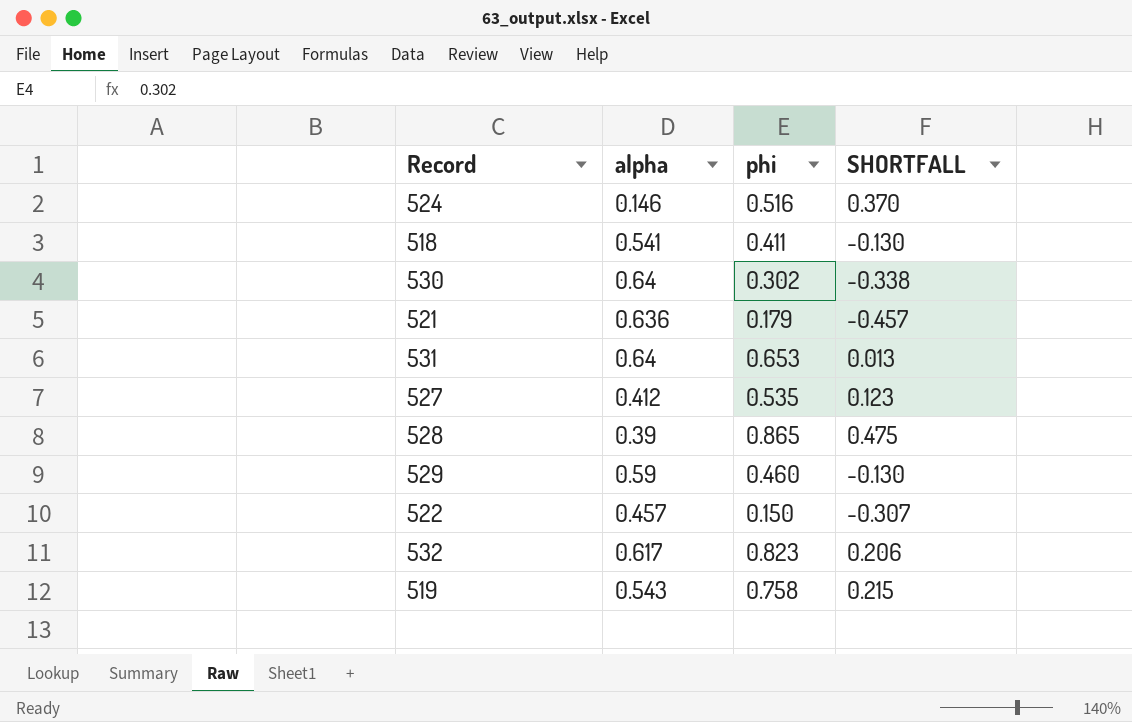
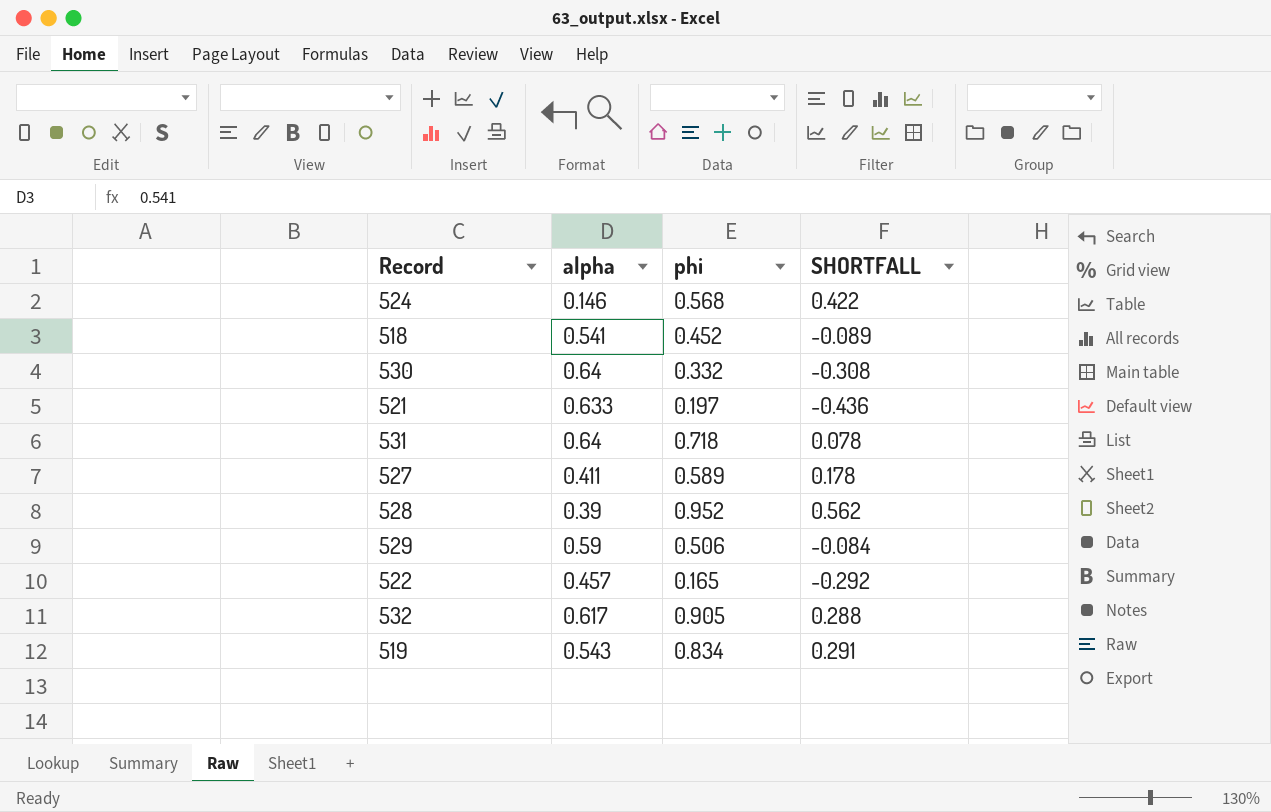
524 | phi: 0.516 -> 0.568
524 | SHORTFALL: 0.370 -> 0.422
518 | phi: 0.411 -> 0.452
518 | SHORTFALL: -0.130 -> -0.089
530 | phi: 0.302 -> 0.332
530 | SHORTFALL: -0.338 -> -0.308
521 | alpha: 0.636 -> 0.633
521 | phi: 0.179 -> 0.197
521 | SHORTFALL: -0.457 -> -0.436
531 | phi: 0.653 -> 0.718
531 | SHORTFALL: 0.013 -> 0.078
527 | alpha: 0.412 -> 0.411
527 | phi: 0.535 -> 0.589
527 | SHORTFALL: 0.123 -> 0.178
528 | phi: 0.865 -> 0.952
528 | SHORTFALL: 0.475 -> 0.562
529 | phi: 0.460 -> 0.506
529 | SHORTFALL: -0.130 -> -0.084
522 | phi: 0.150 -> 0.165
522 | SHORTFALL: -0.307 -> -0.292
532 | phi: 0.823 -> 0.905
532 | SHORTFALL: 0.206 -> 0.288
519 | phi: 0.758 -> 0.834
519 | SHORTFALL: 0.215 -> 0.291

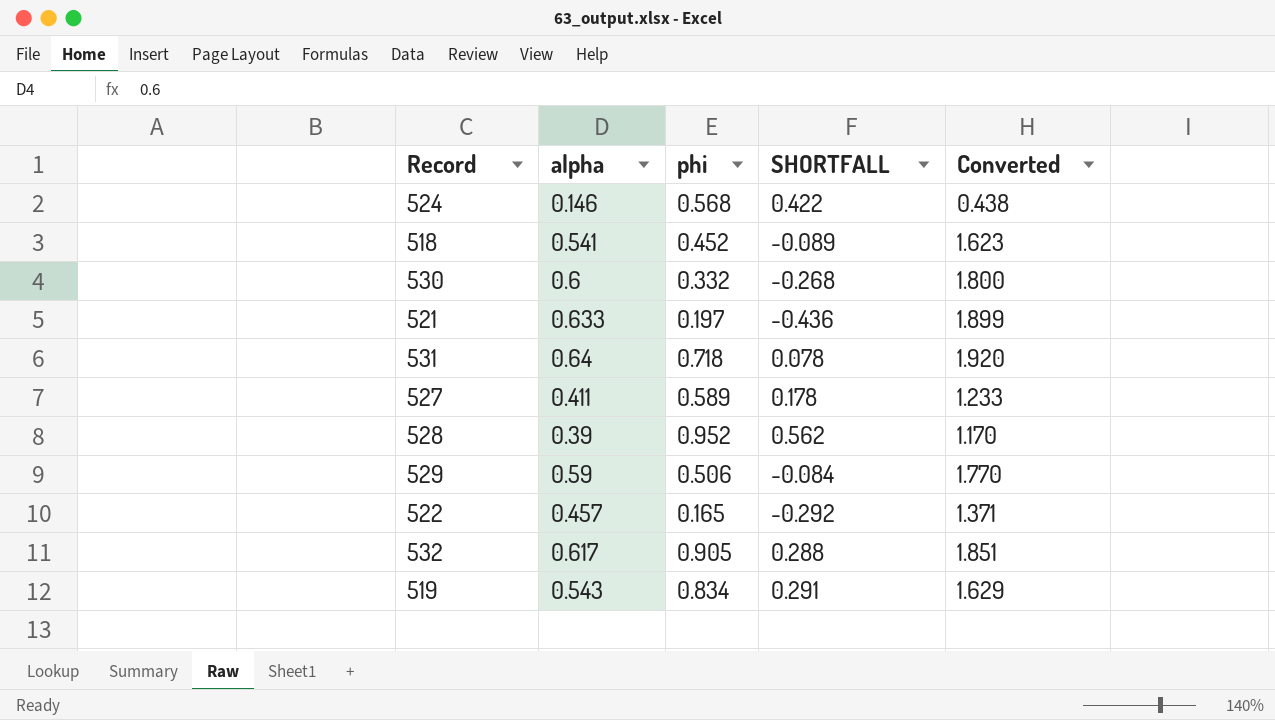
column Converted | formula: none -> [alpha] * 3
530 | alpha: 0.64 -> 0.6
530 | SHORTFALL: -0.308 -> -0.268

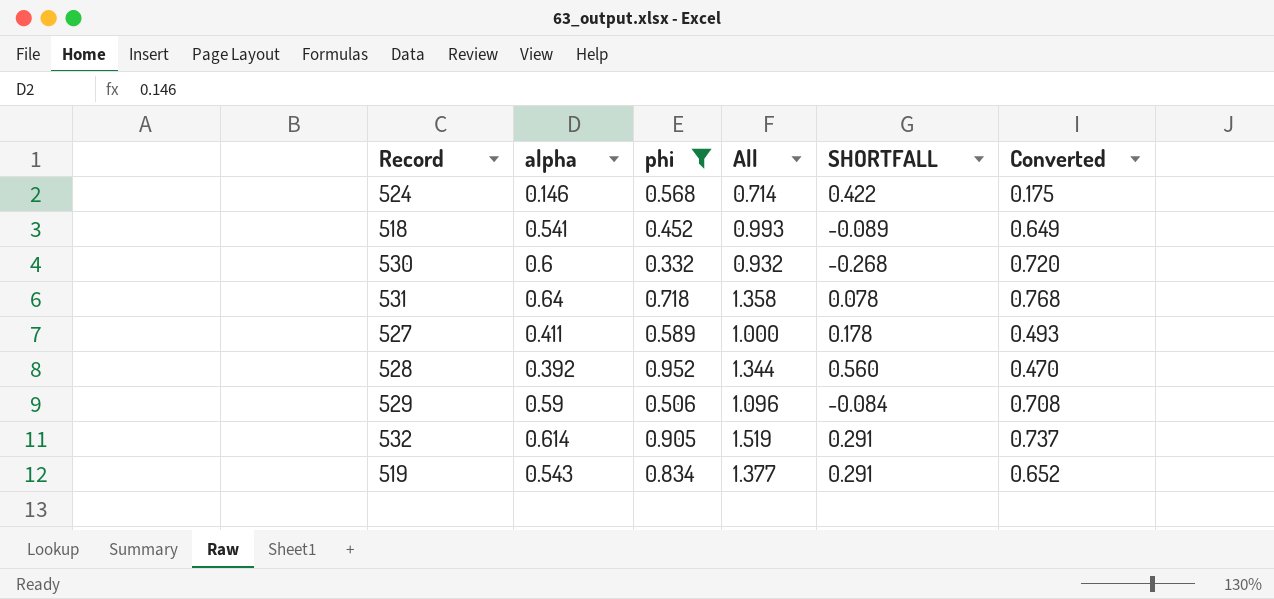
filter: none -> phi >= 0.332
column All | formula: none -> [alpha] + [phi]
column Converted | formula: [alpha] * 3 -> [alpha] * 1.2
528 | alpha: 0.39 -> 0.392
528 | SHORTFALL: 0.562 -> 0.560
532 | alpha: 0.617 -> 0.614
532 | SHORTFALL: 0.288 -> 0.291

